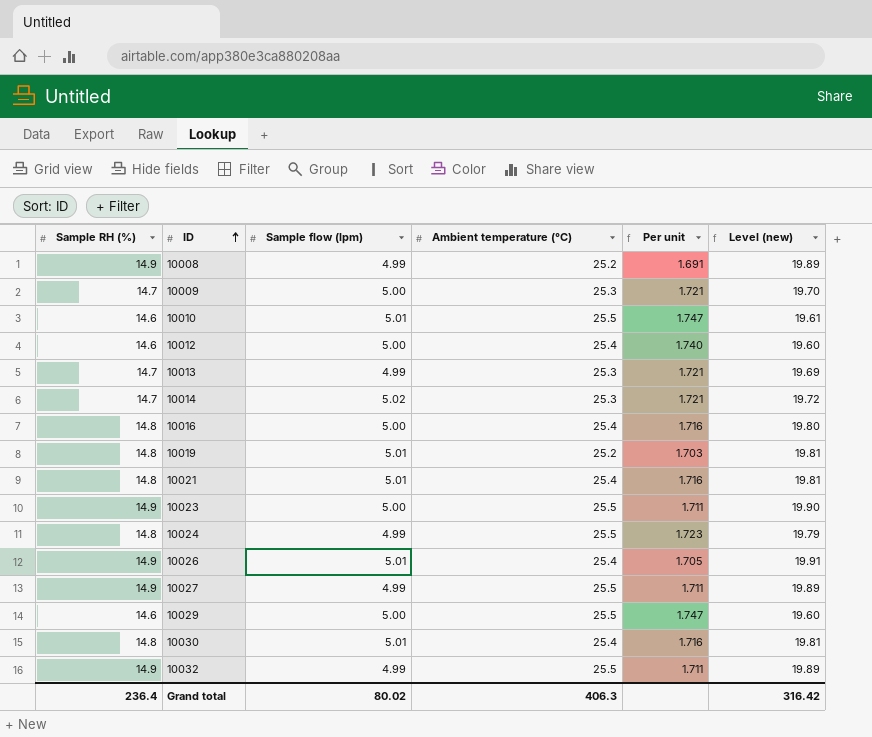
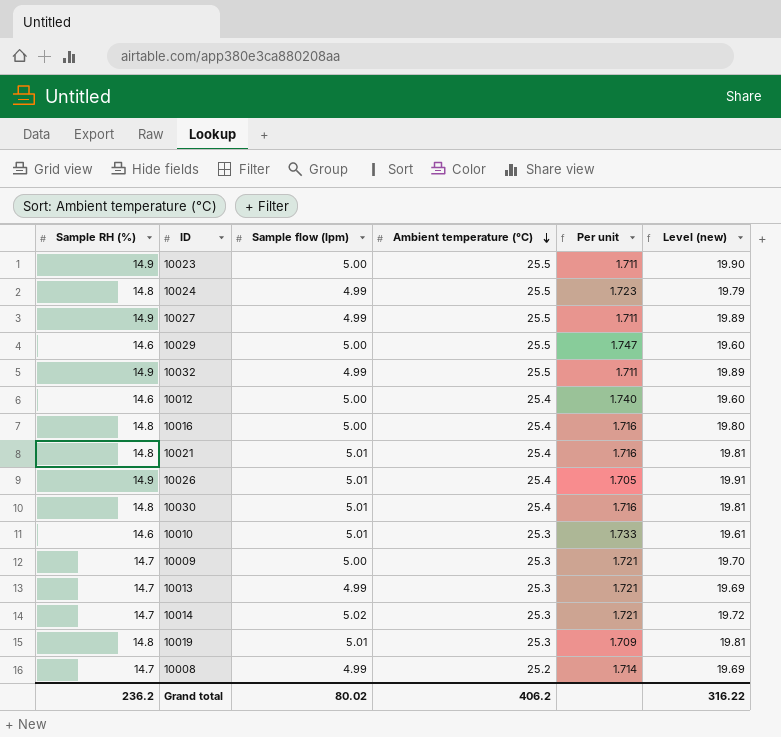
row order: ID ascending -> Ambient temperature (°C) descending
10010 | Ambient temperature (°C): 25.5 -> 25.3
10010 | Per unit: 1.747 -> 1.733
10019 | Ambient temperature (°C): 25.2 -> 25.3
10019 | Per unit: 1.703 -> 1.709
10008 | Sample RH (%): 14.9 -> 14.7
10008 | Per unit: 1.691 -> 1.714
10008 | Level (new): 19.89 -> 19.69
Grand total | Sample RH (%): 236.4 -> 236.2
Grand total | Ambient temperature (°C): 406.3 -> 406.2
Grand total | Level (new): 316.42 -> 316.22

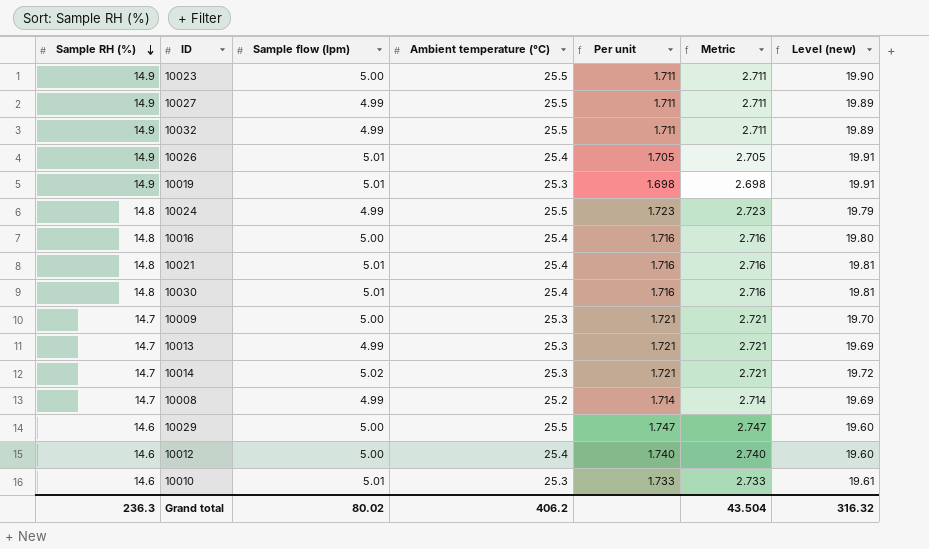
row order: Ambient temperature (°C) descending -> Sample RH (%) descending
column Metric | formula: none -> [Per unit] + 1
10019 | Sample RH (%): 14.8 -> 14.9
10019 | Per unit: 1.709 -> 1.698
10019 | Level (new): 19.81 -> 19.91
Grand total | Sample RH (%): 236.2 -> 236.3
Grand total | Level (new): 316.22 -> 316.32

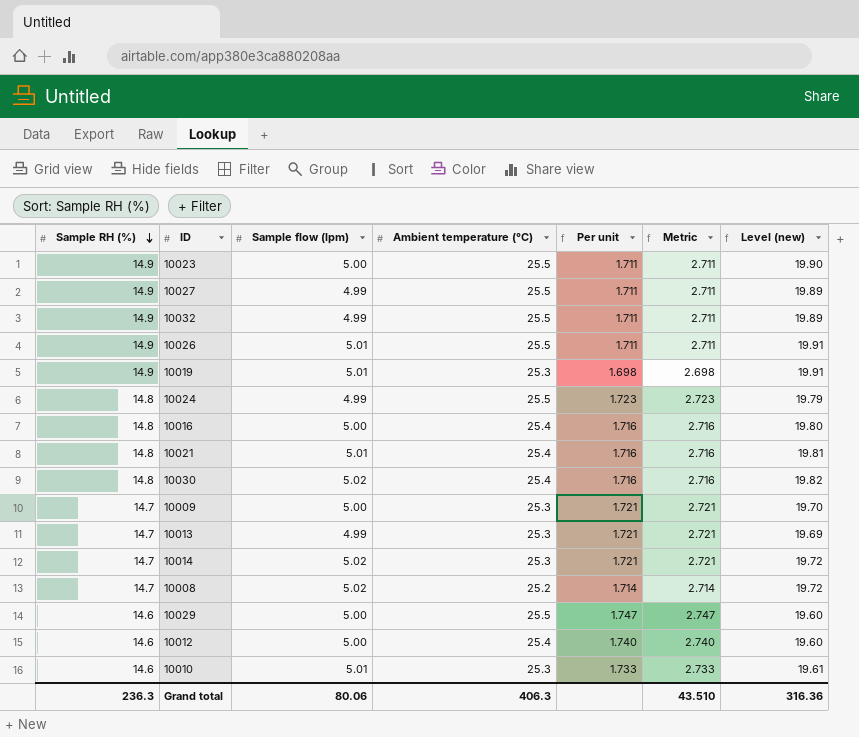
10026 | Ambient temperature (°C): 25.4 -> 25.5
10026 | Per unit: 1.705 -> 1.711
10026 | Metric: 2.705 -> 2.711
10030 | Sample flow (lpm): 5.01 -> 5.02
10030 | Level (new): 19.81 -> 19.82
10008 | Sample flow (lpm): 4.99 -> 5.02
10008 | Level (new): 19.69 -> 19.72
Grand total | Sample flow (lpm): 80.02 -> 80.06
Grand total | Ambient temperature (°C): 406.2 -> 406.3
Grand total | Metric: 43.504 -> 43.510
Grand total | Level (new): 316.32 -> 316.36

